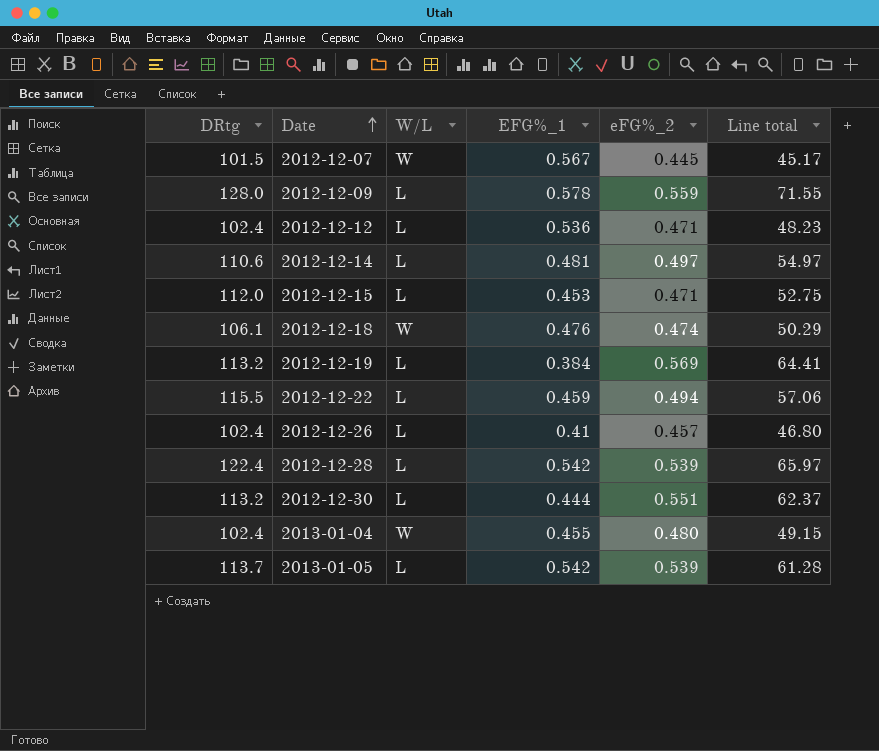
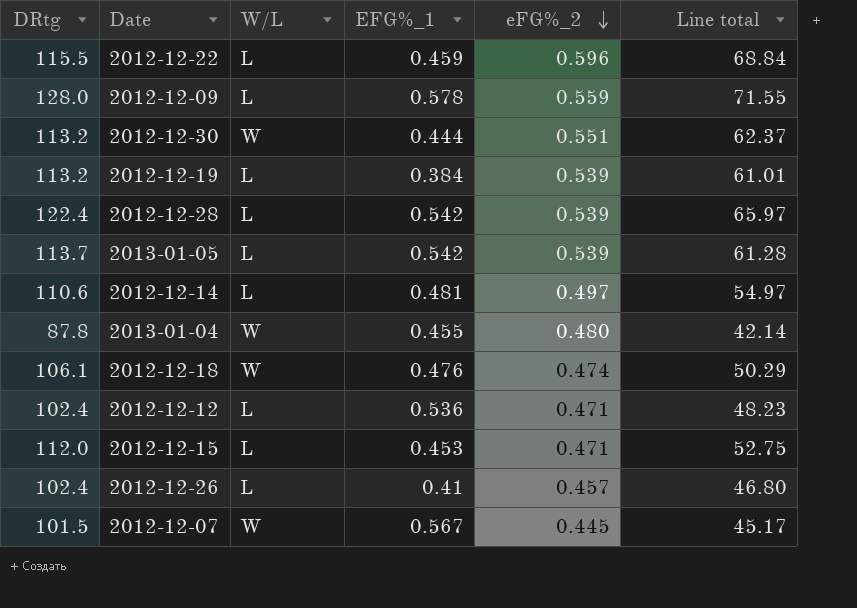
row order: Date ascending -> eFG%_2 descending
2012-12-22 | eFG%_2: 0.494 -> 0.596
2012-12-22 | Line total: 57.06 -> 68.84
2012-12-30 | W/L: L -> W
2012-12-19 | eFG%_2: 0.569 -> 0.539
2012-12-19 | Line total: 64.41 -> 61.01
2013-01-04 | DRtg: 102.4 -> 87.8
2013-01-04 | Line total: 49.15 -> 42.14

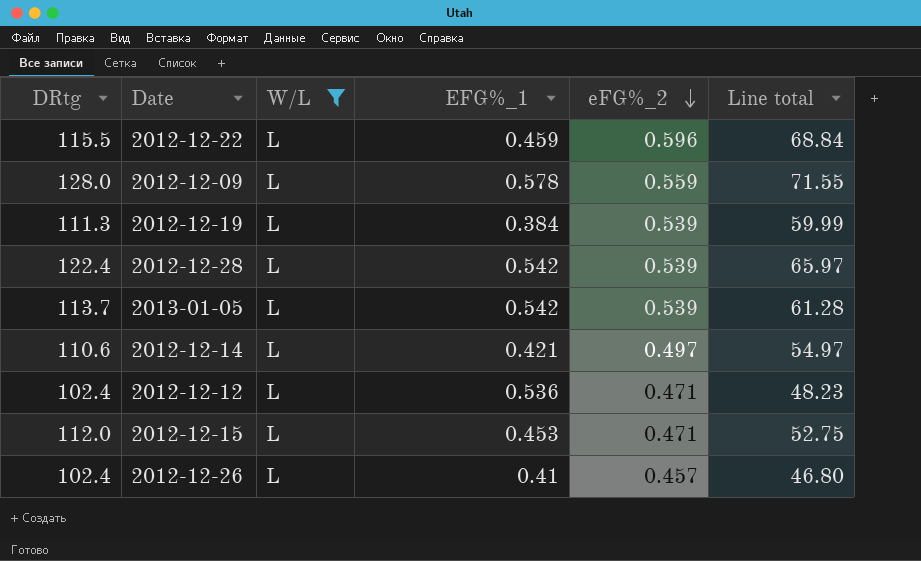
filter: none -> W/L = L
2012-12-19 | DRtg: 113.2 -> 111.3
2012-12-19 | Line total: 61.01 -> 59.99
2012-12-14 | EFG%_1: 0.481 -> 0.421

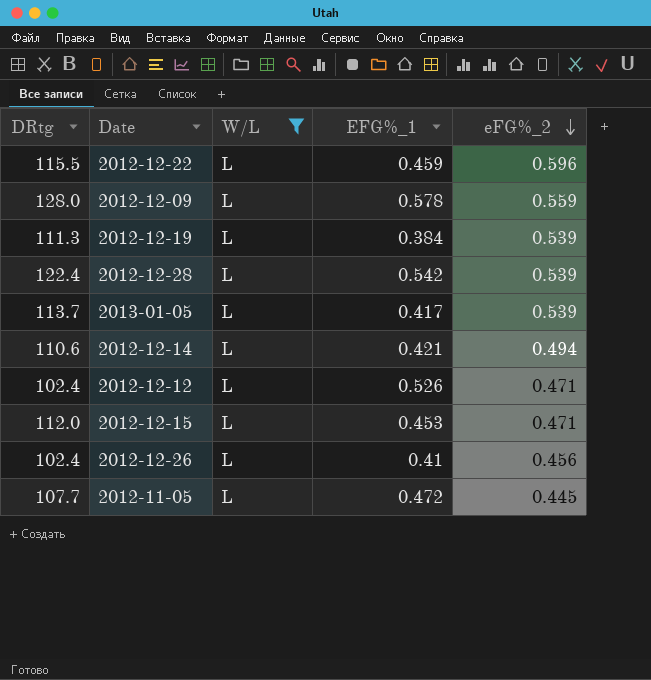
column Line total | formula: [DRtg] * [eFG%_2] -> none
2013-01-05 | EFG%_1: 0.542 -> 0.417
2012-12-14 | eFG%_2: 0.497 -> 0.494
2012-12-12 | EFG%_1: 0.536 -> 0.526
2012-12-26 | eFG%_2: 0.457 -> 0.456
row 2012-11-05: none -> 107.7 | L | 0.472 | 0.445

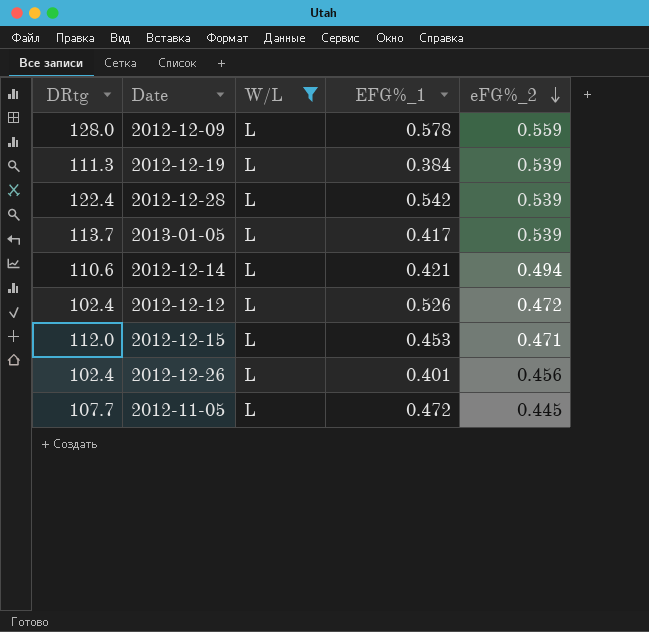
row 2012-12-22: 115.5 | L | 0.459 | 0.596 -> none
2012-12-12 | eFG%_2: 0.471 -> 0.472
2012-12-26 | EFG%_1: 0.41 -> 0.401

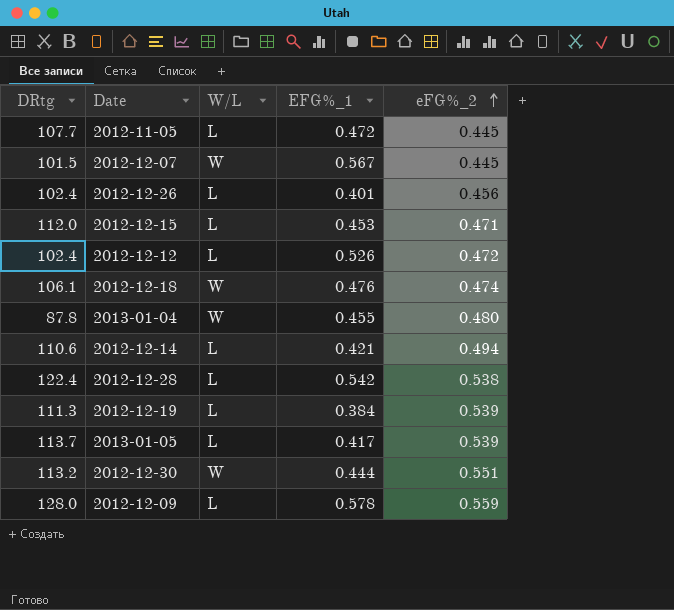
filter: W/L = L -> none
row order: eFG%_2 descending -> eFG%_2 ascending
2012-12-28 | eFG%_2: 0.539 -> 0.538

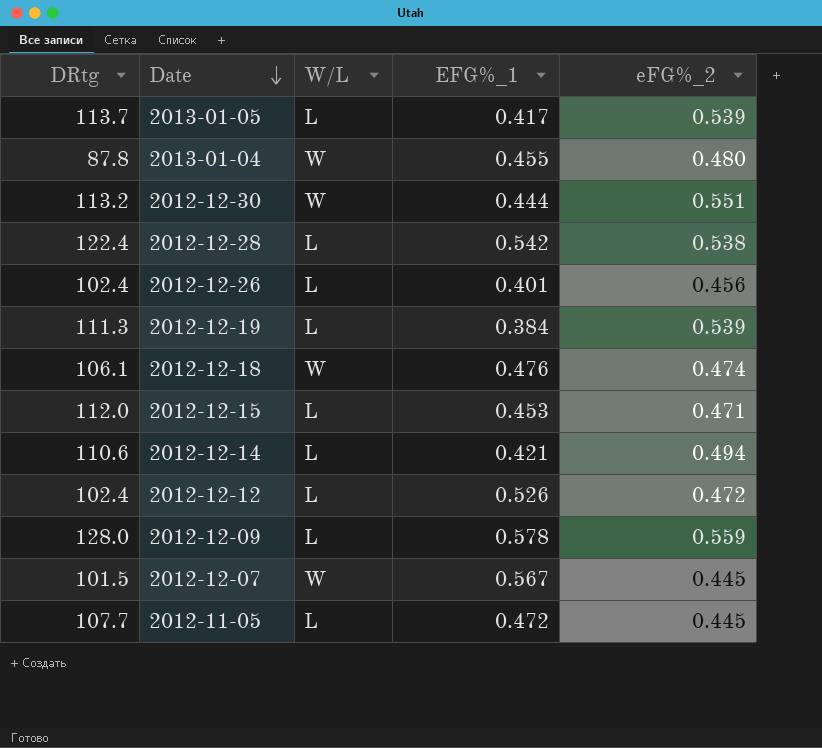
row order: eFG%_2 ascending -> Date descending

